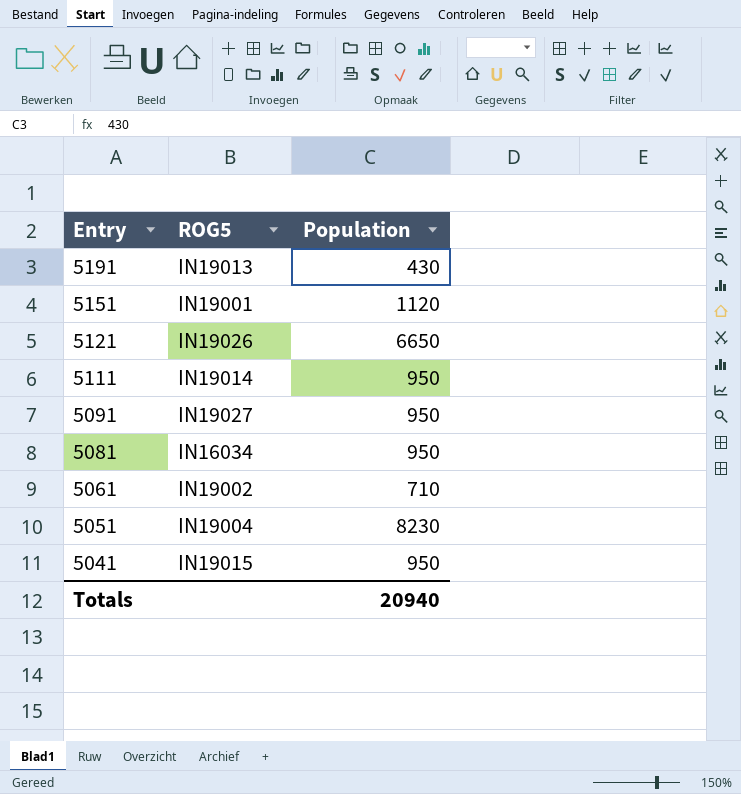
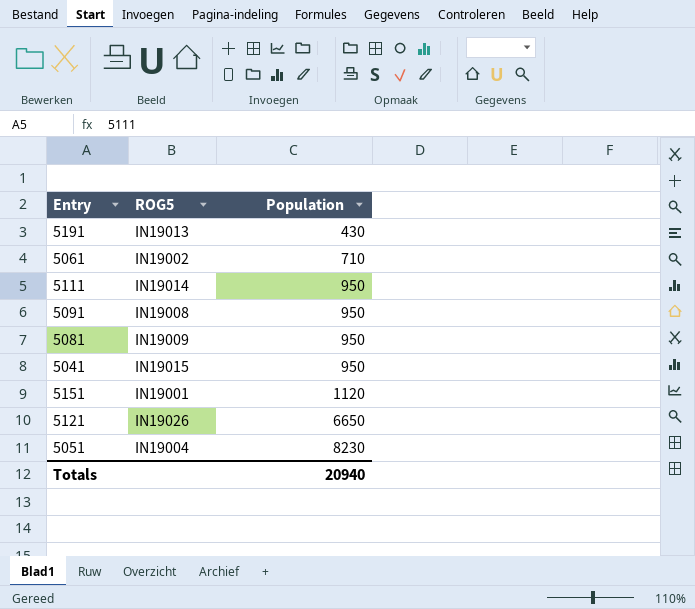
row order: Entry descending -> Population ascending
5091 | ROG5: IN19027 -> IN19008
5081 | ROG5: IN16034 -> IN19009

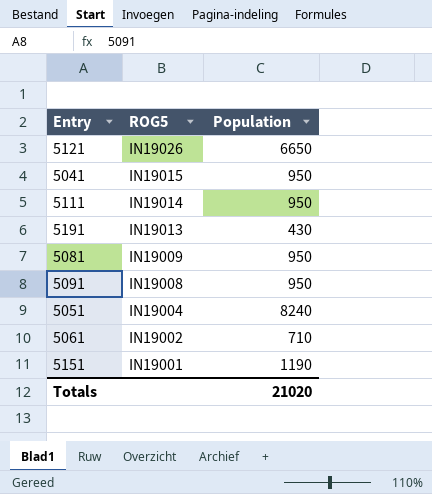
row order: Population ascending -> ROG5 descending
5051 | Population: 8230 -> 8240
5151 | Population: 1120 -> 1190
Totals | Population: 20940 -> 21020

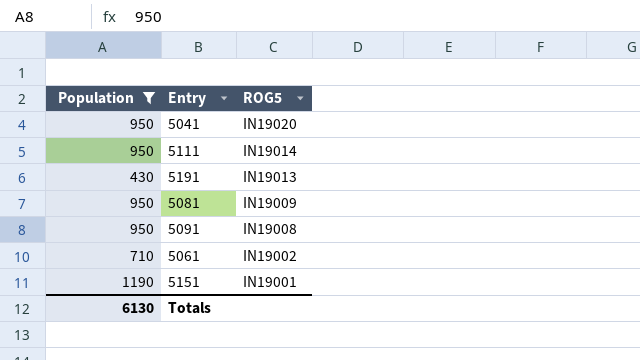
filter: none -> Population <= 1190
column Population | position: 3 -> 1
5041 | ROG5: IN19015 -> IN19020
Totals | Population: 21020 -> 6130

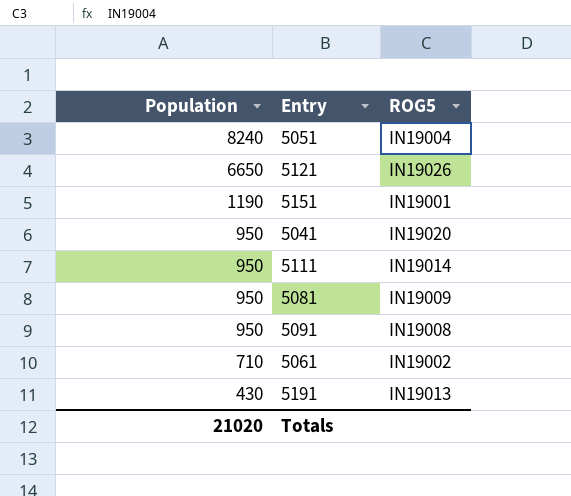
filter: Population <= 1190 -> none
row order: ROG5 descending -> Population descending
Totals | Population: 6130 -> 21020

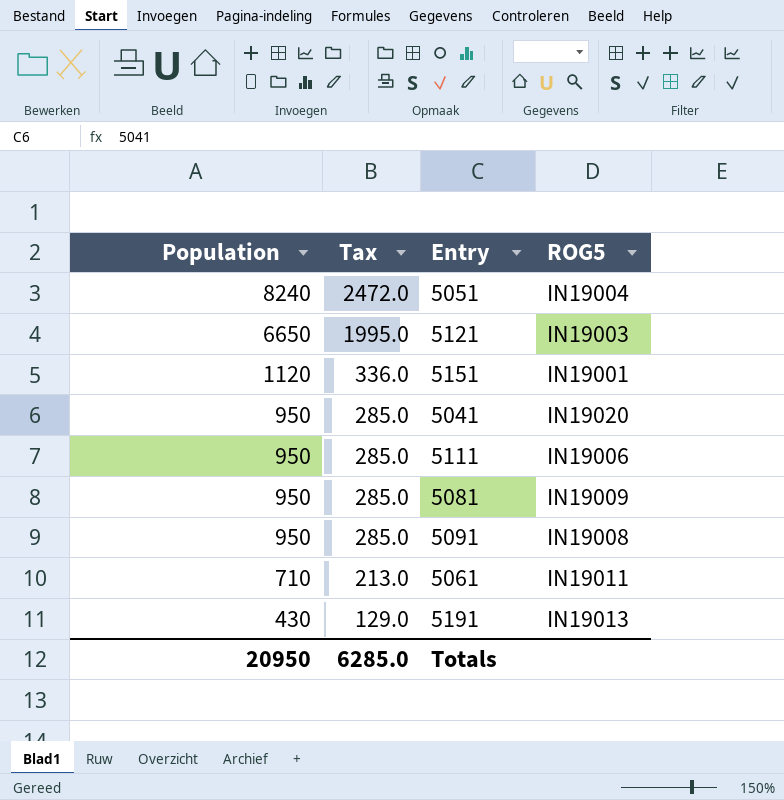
column Tax | formula: none -> [Population] * 0.3
5121 | ROG5: IN19026 -> IN19003
5151 | Population: 1190 -> 1120
5111 | ROG5: IN19014 -> IN19006
5061 | ROG5: IN19002 -> IN19011
Totals | Population: 21020 -> 20950

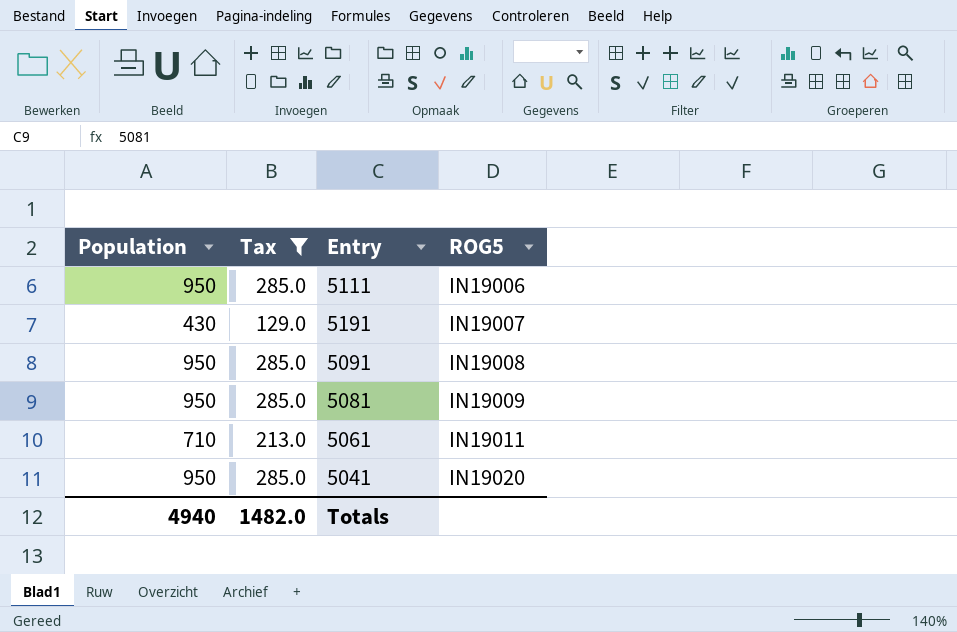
filter: none -> Tax <= 285.0
row order: Population descending -> ROG5 ascending
5191 | ROG5: IN19013 -> IN19007
Totals | Population: 20950 -> 4940
Totals | Tax: 6285.0 -> 1482.0

